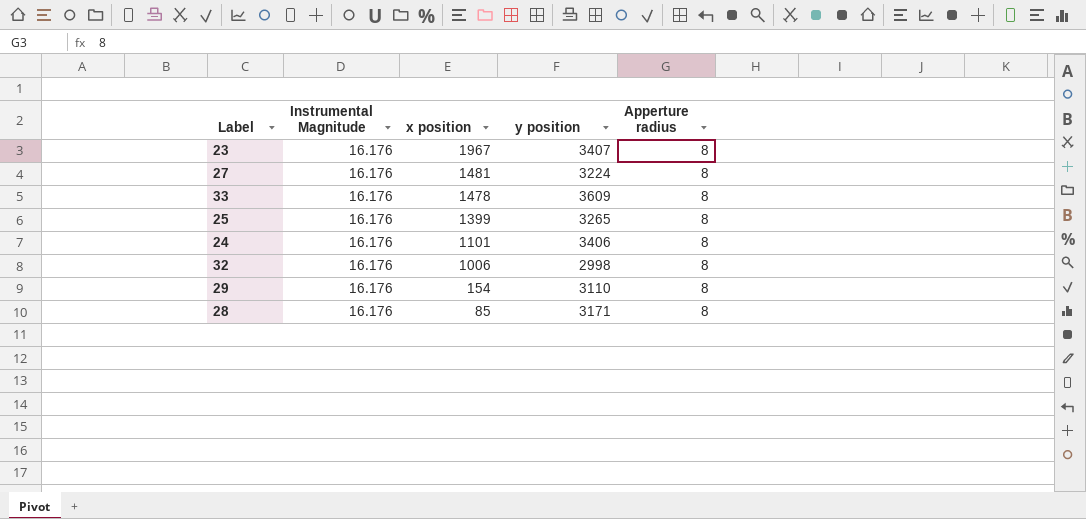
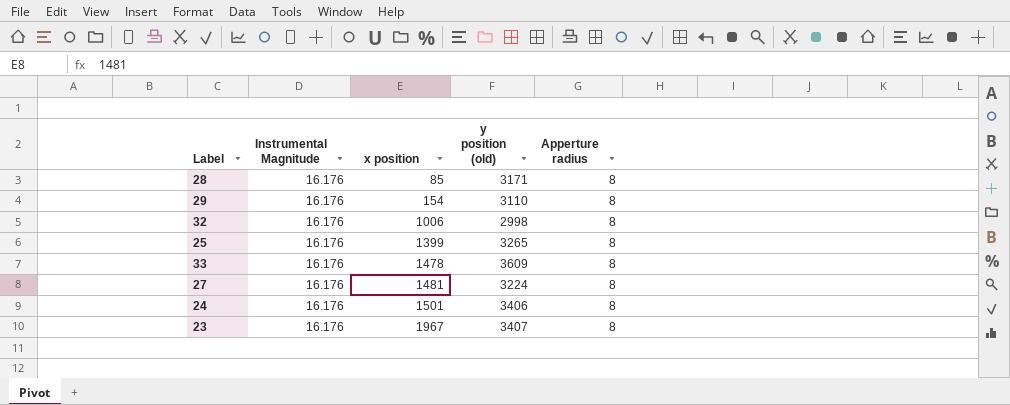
row order: x position descending -> x position ascending
column name: y position -> y position (old)
24 | x position: 1101 -> 1501

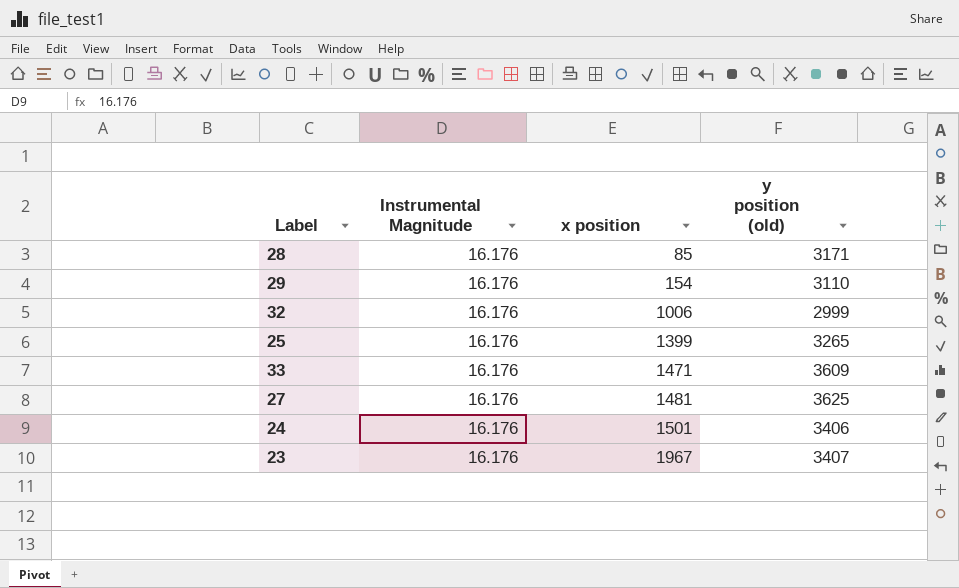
column Apperture radius | position: 5 -> none
32 | y position (old): 2998 -> 2999
33 | x position: 1478 -> 1471
27 | y position (old): 3224 -> 3625

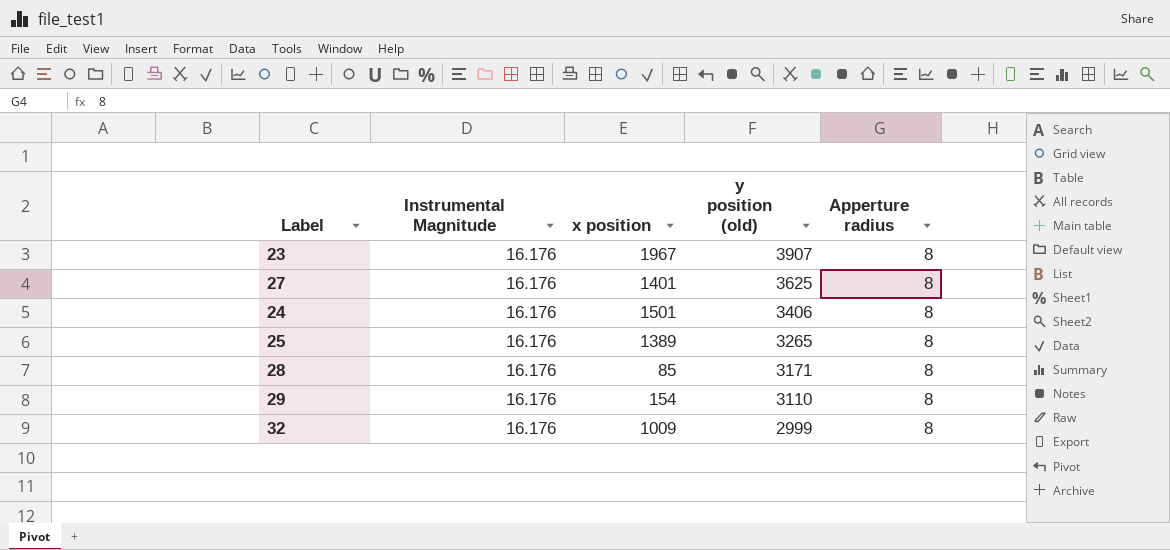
row order: x position ascending -> y position (old) descending
column Apperture radius | position: none -> 5
row 33: 16.176 | 1471 | 3609 -> none
23 | y position (old): 3407 -> 3907
27 | x position: 1481 -> 1401
25 | x position: 1399 -> 1389
32 | x position: 1006 -> 1009

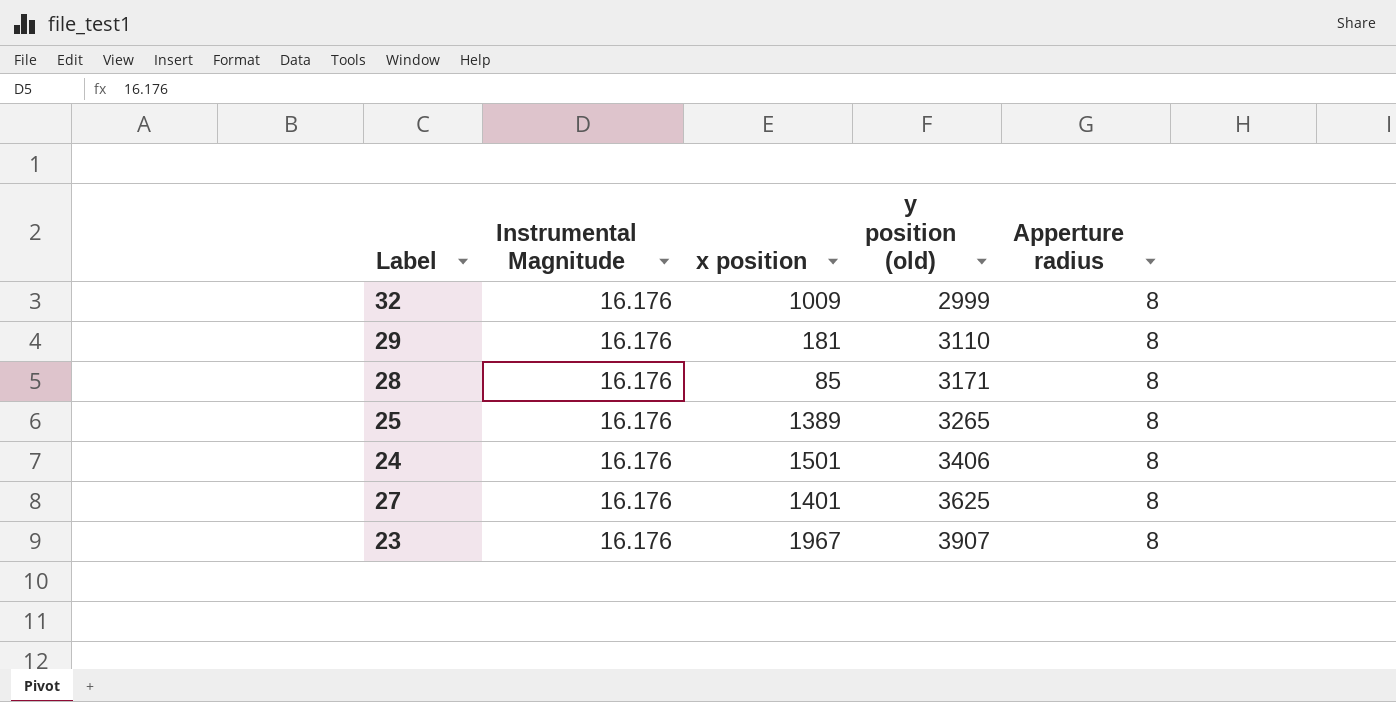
row order: y position (old) descending -> y position (old) ascending
29 | x position: 154 -> 181

